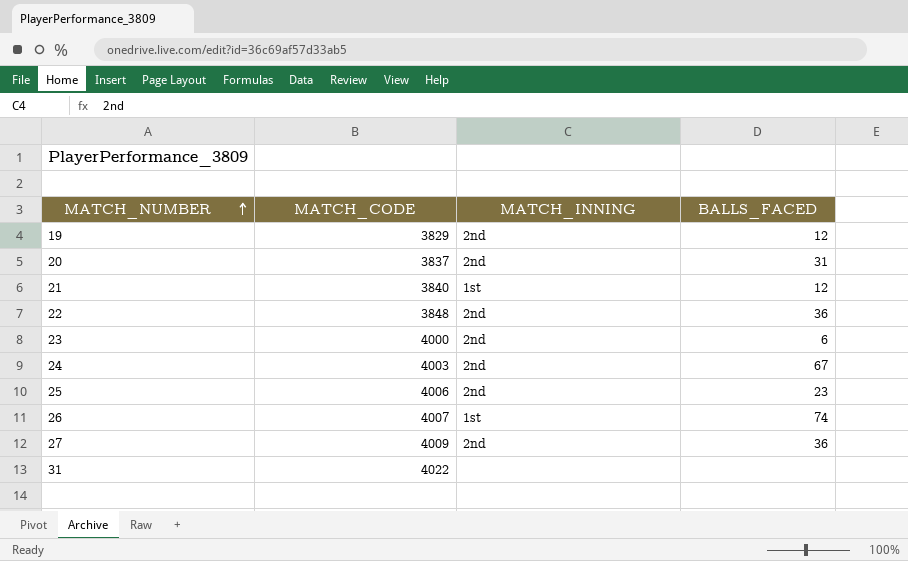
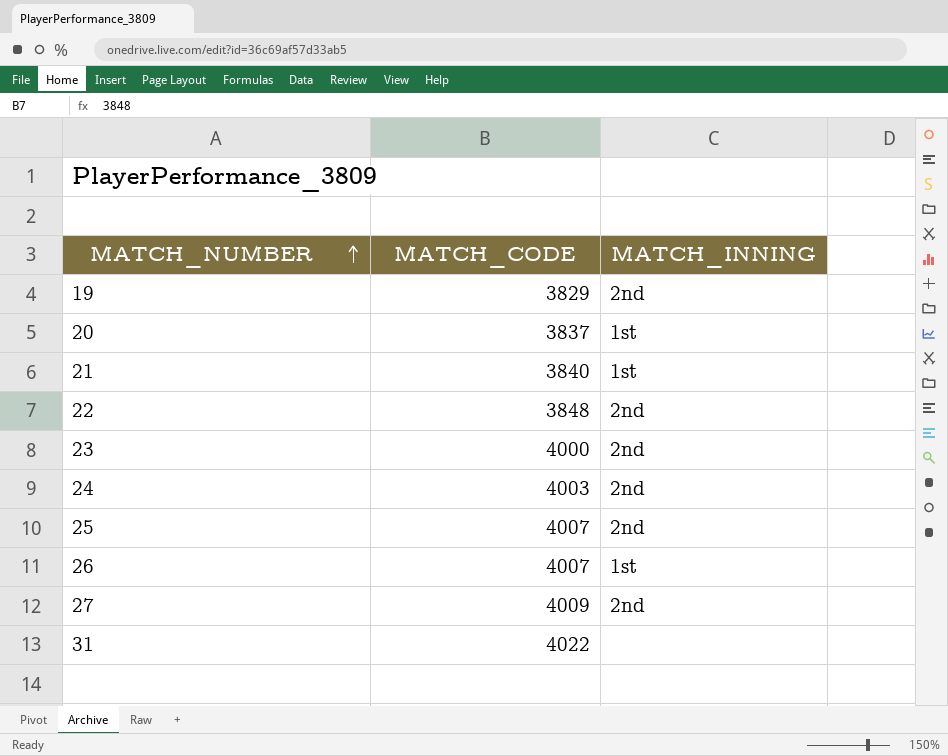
column BALLS_FACED | position: 4 -> none
20 | MATCH_INNING: 2nd -> 1st
25 | MATCH_CODE: 4006 -> 4007

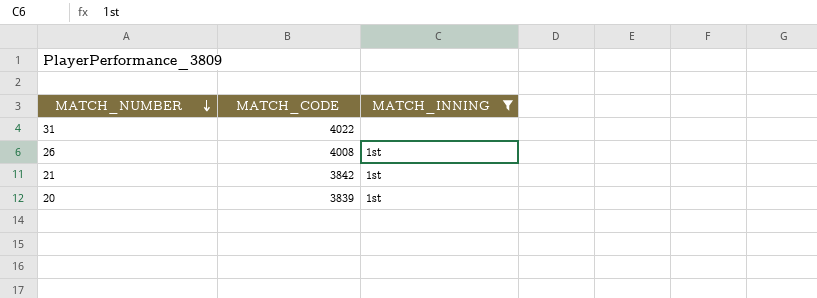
filter: none -> MATCH_INNING != 2nd
row order: MATCH_NUMBER ascending -> MATCH_NUMBER descending
26 | MATCH_CODE: 4007 -> 4008
21 | MATCH_CODE: 3840 -> 3842
20 | MATCH_CODE: 3837 -> 3839

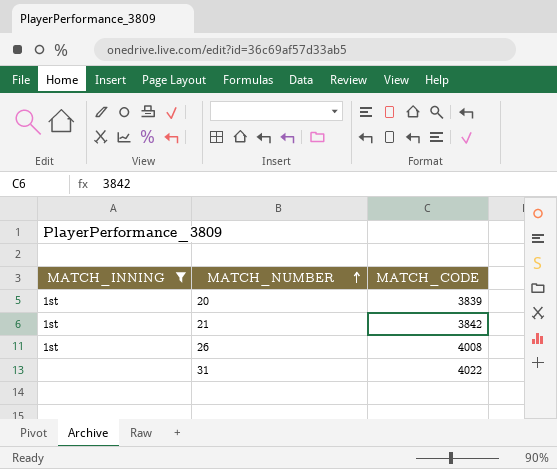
row order: MATCH_NUMBER descending -> MATCH_NUMBER ascending
column MATCH_INNING | position: 3 -> 1

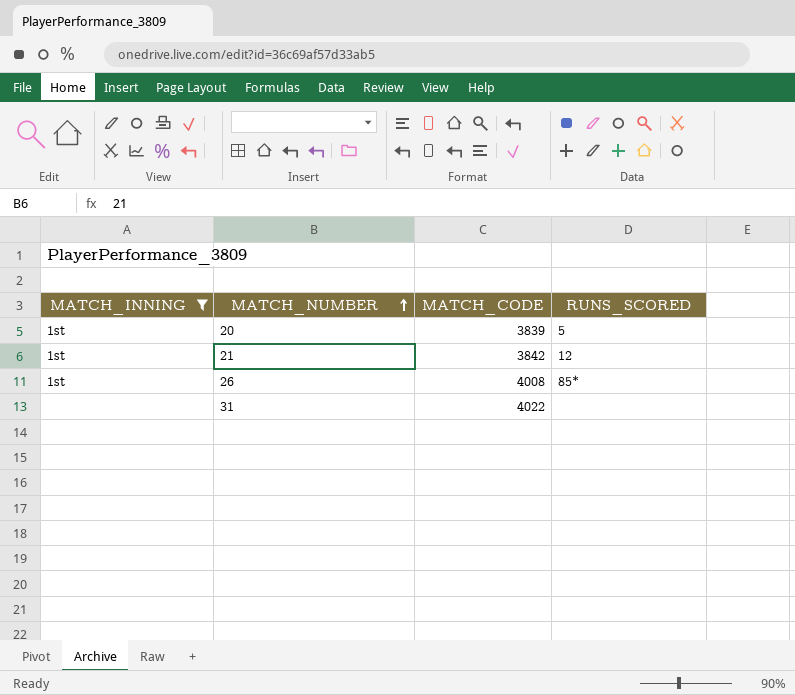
column RUNS_SCORED | position: none -> 4

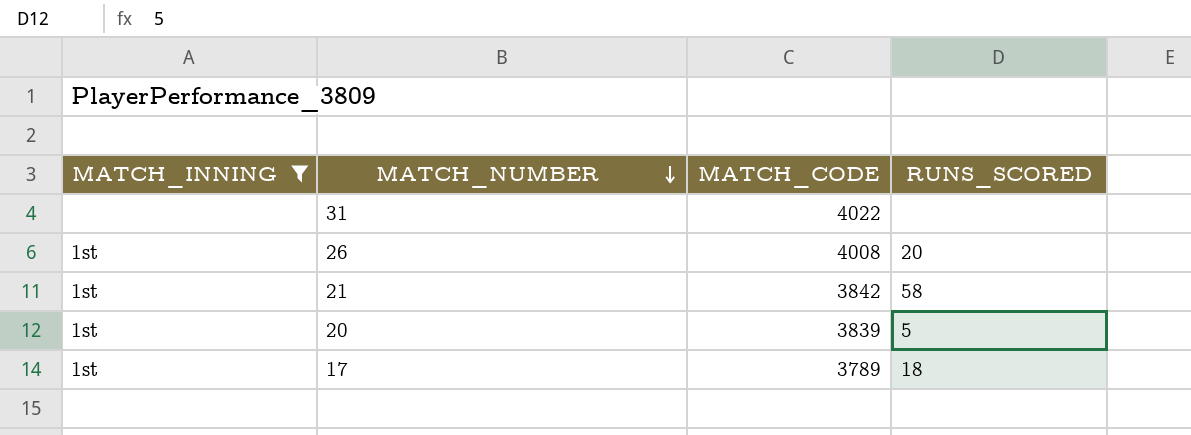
row order: MATCH_NUMBER ascending -> MATCH_NUMBER descending
26 | RUNS_SCORED: 85* -> 20
21 | RUNS_SCORED: 12 -> 58
row 17: none -> 1st | 3789 | 18

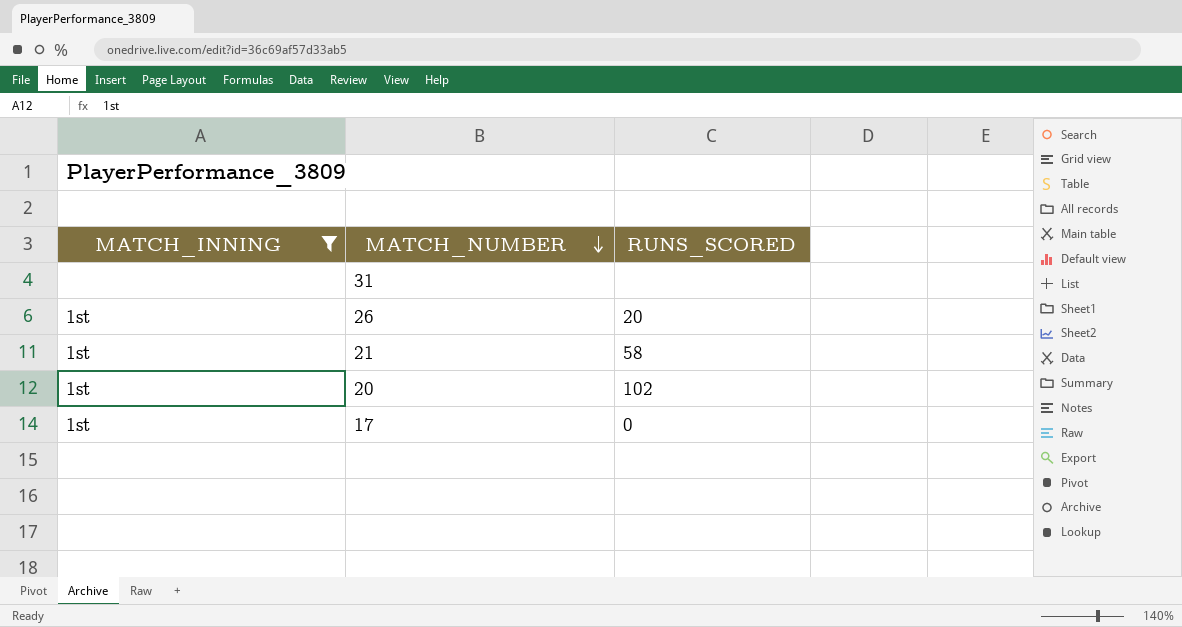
column MATCH_CODE | position: 3 -> none
20 | RUNS_SCORED: 5 -> 102
17 | RUNS_SCORED: 18 -> 0

